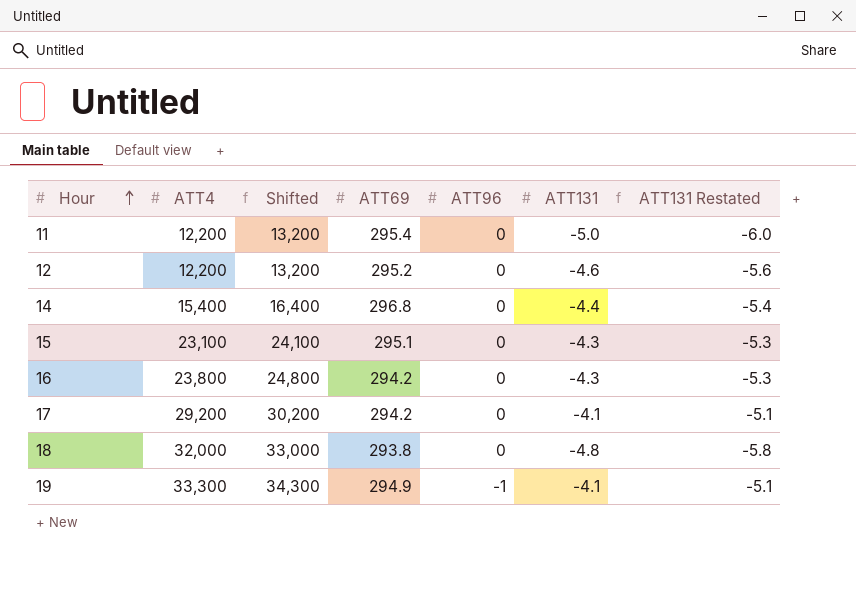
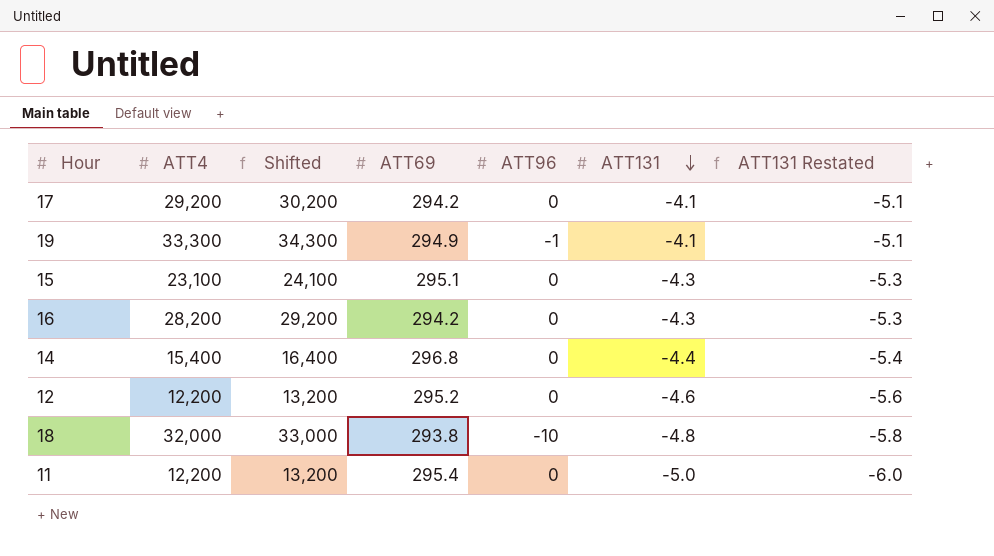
row order: Hour ascending -> ATT131 descending
16 | ATT4: 23,800 -> 28,200
16 | Shifted: 24,800 -> 29,200
18 | ATT96: 0 -> -10

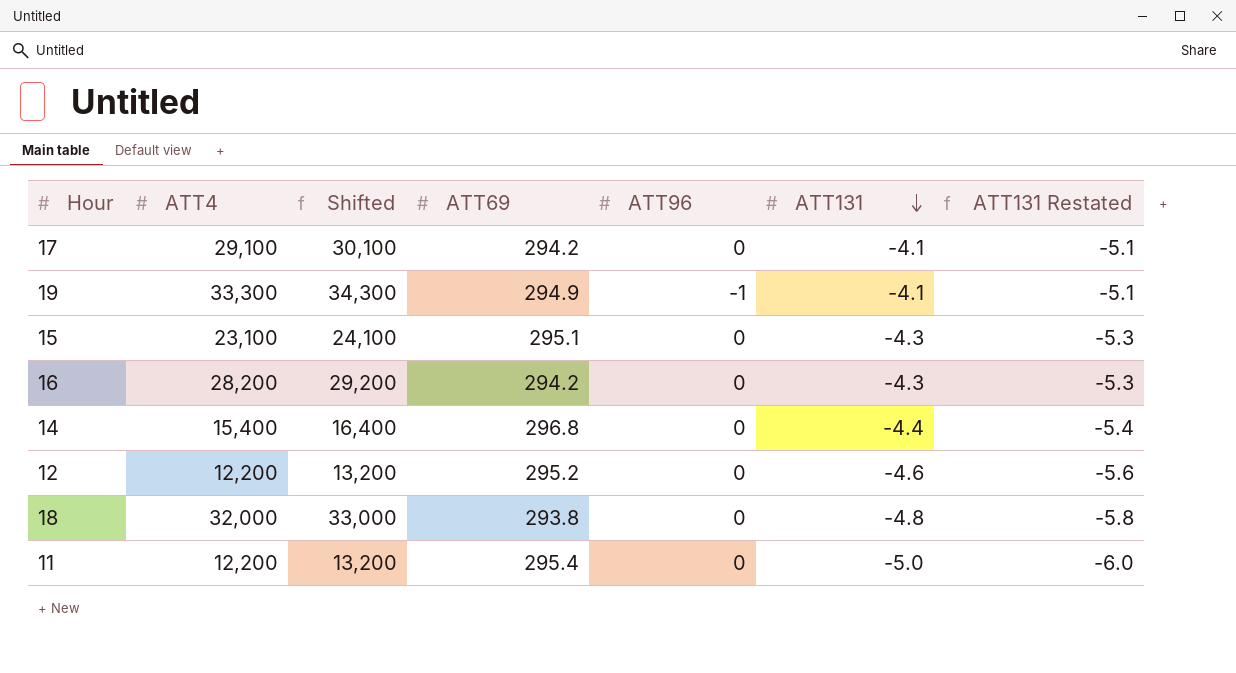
17 | ATT4: 29,200 -> 29,100
17 | Shifted: 30,200 -> 30,100
18 | ATT96: -10 -> 0

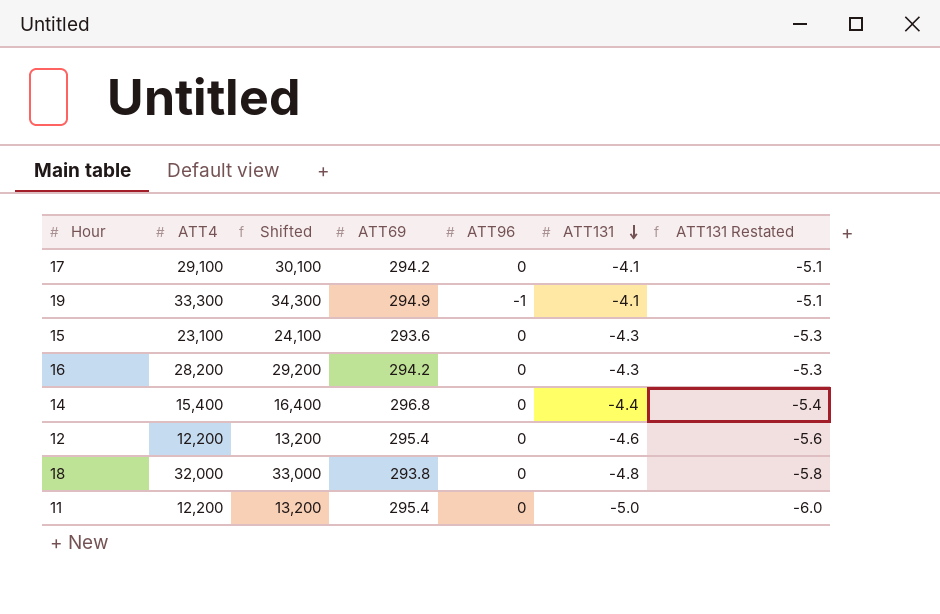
15 | ATT69: 295.1 -> 293.6
12 | ATT69: 295.2 -> 295.4

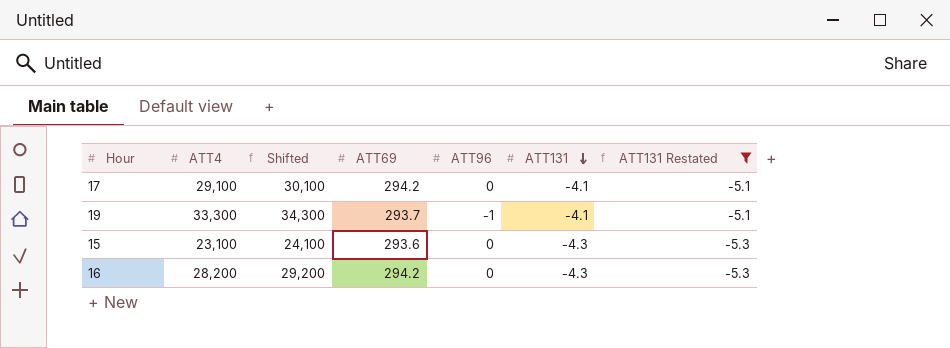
filter: none -> ATT131 Restated >= -5.3
19 | ATT69: 294.9 -> 293.7

